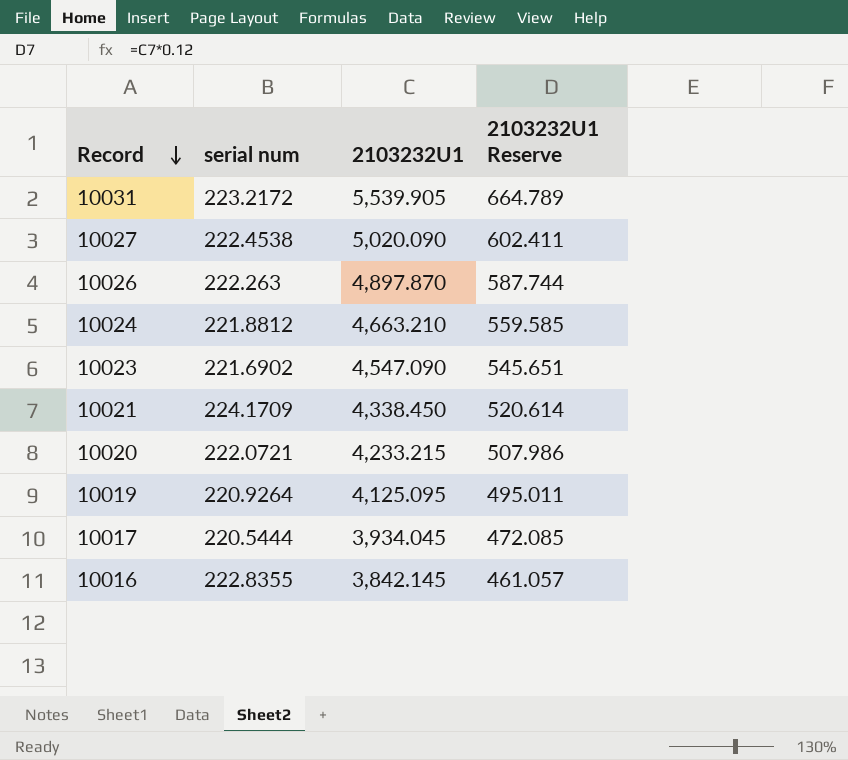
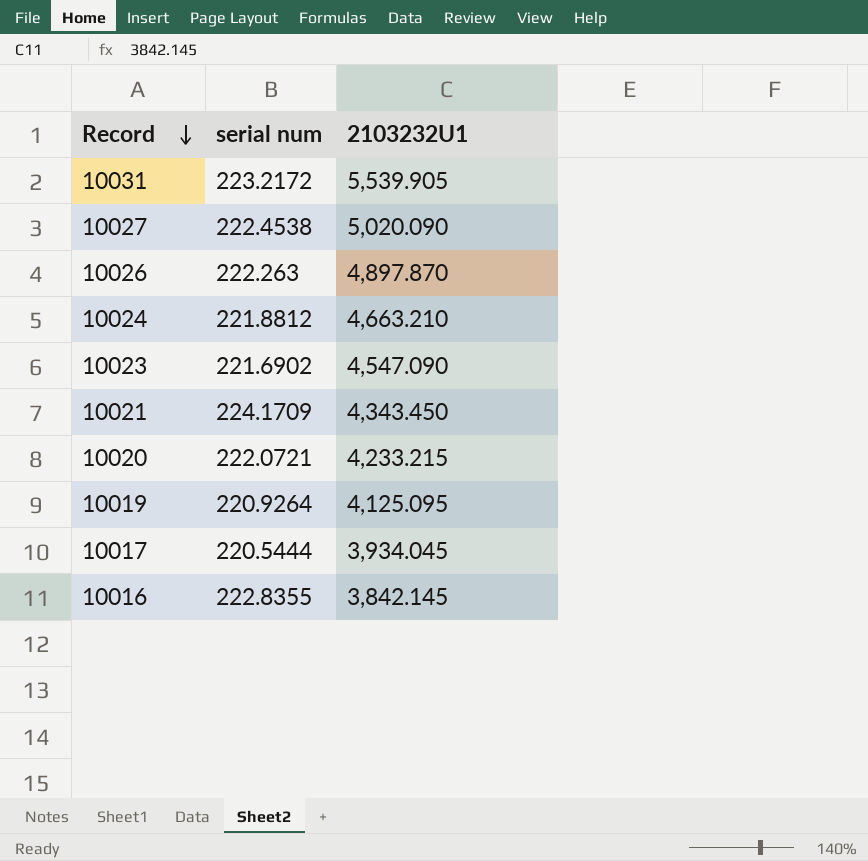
column 2103232U1 Reserve | formula: [2103232U1] * 0.12 -> none
10021 | 2103232U1: 4,338.450 -> 4,343.450

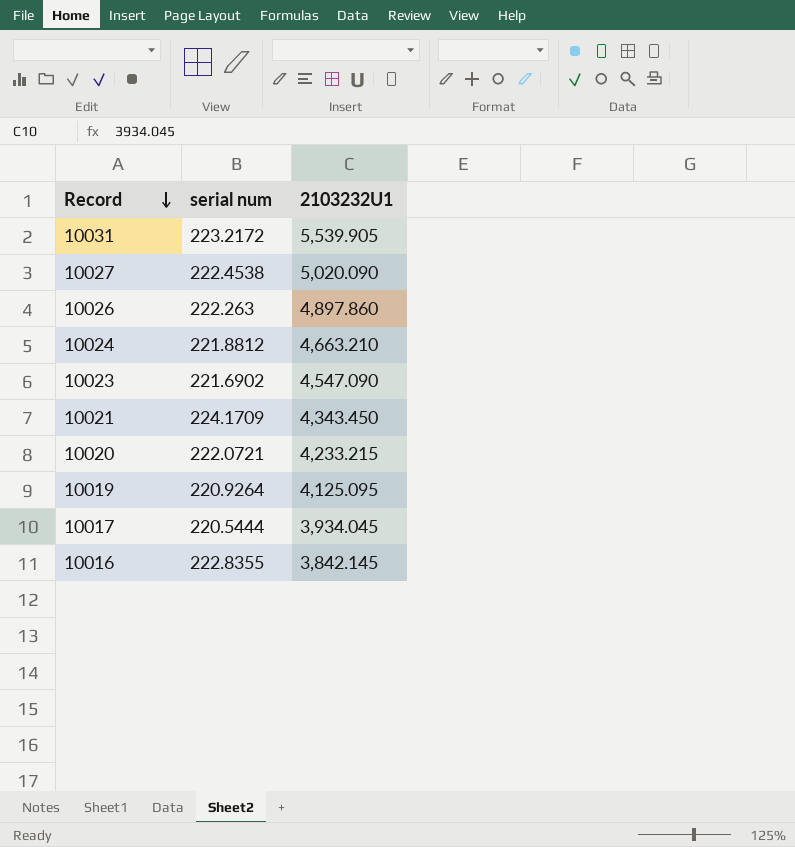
10026 | 2103232U1: 4,897.870 -> 4,897.860

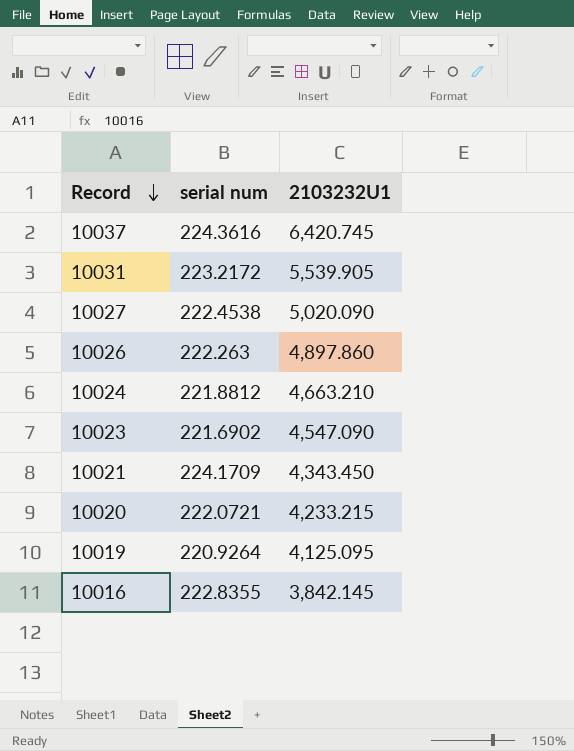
row 10017: 220.5444 | 3,934.045 -> none
row 10037: none -> 224.3616 | 6,420.745

